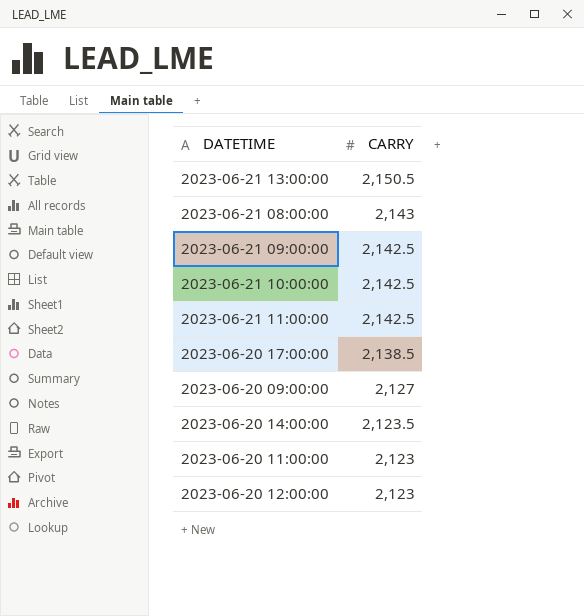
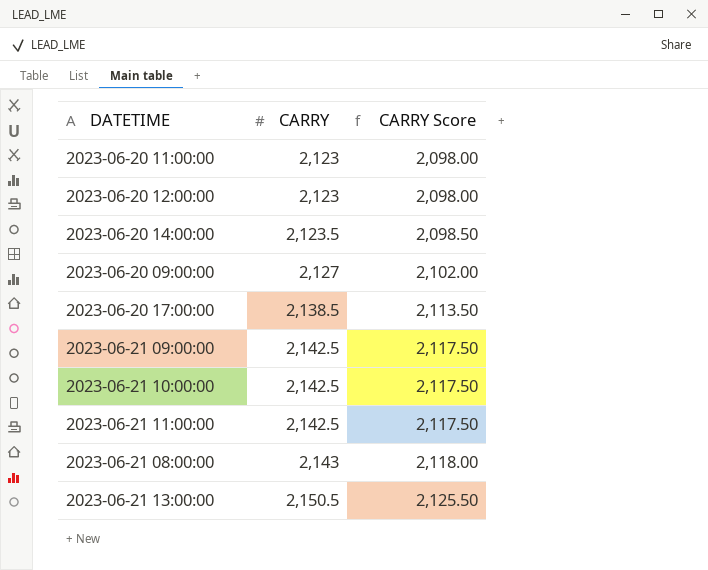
row order: CARRY descending -> CARRY ascending
column CARRY Score | formula: none -> [CARRY] - 25

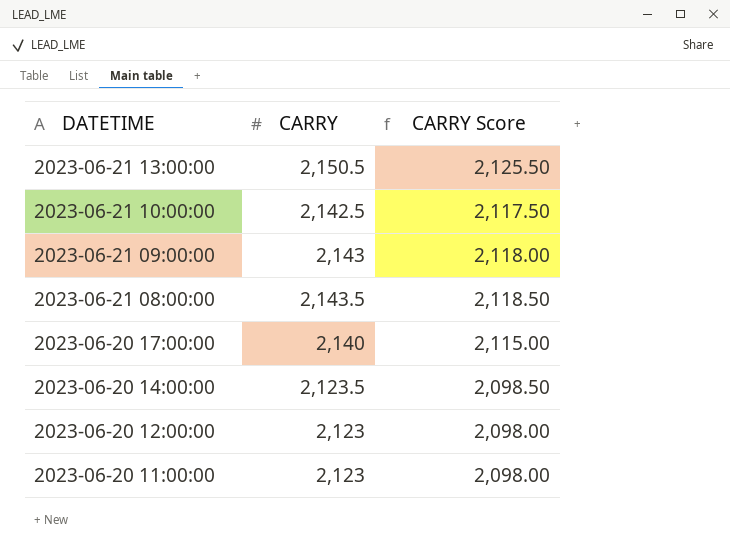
row order: CARRY ascending -> DATETIME descending
row 2023-06-20 09:00:00: 2,127 | 2,102.00 -> none
row 2023-06-21 11:00:00: 2,142.5 | 2,117.50 -> none
2023-06-21 09:00:00 | CARRY: 2,142.5 -> 2,143
2023-06-21 09:00:00 | CARRY Score: 2,117.50 -> 2,118.00
2023-06-21 08:00:00 | CARRY: 2,143 -> 2,143.5
2023-06-21 08:00:00 | CARRY Score: 2,118.00 -> 2,118.50
2023-06-20 17:00:00 | CARRY: 2,138.5 -> 2,140
2023-06-20 17:00:00 | CARRY Score: 2,113.50 -> 2,115.00

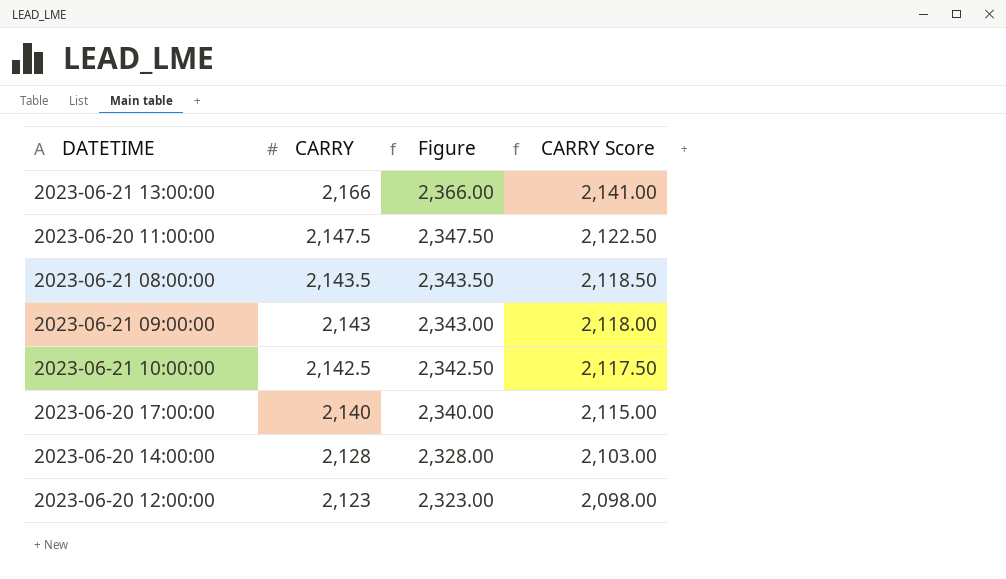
row order: DATETIME descending -> CARRY descending
column Figure | formula: none -> [CARRY] + 200
2023-06-21 13:00:00 | CARRY: 2,150.5 -> 2,166
2023-06-21 13:00:00 | CARRY Score: 2,125.50 -> 2,141.00
2023-06-20 11:00:00 | CARRY: 2,123 -> 2,147.5
2023-06-20 11:00:00 | CARRY Score: 2,098.00 -> 2,122.50
2023-06-20 14:00:00 | CARRY: 2,123.5 -> 2,128
2023-06-20 14:00:00 | CARRY Score: 2,098.50 -> 2,103.00

